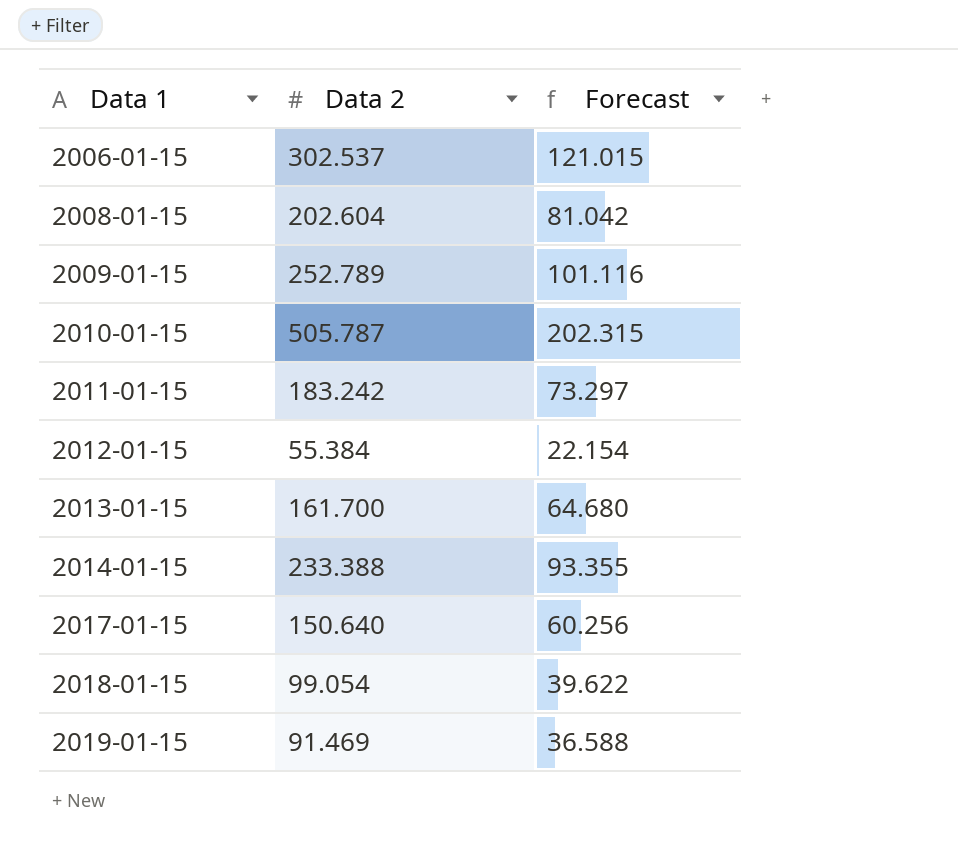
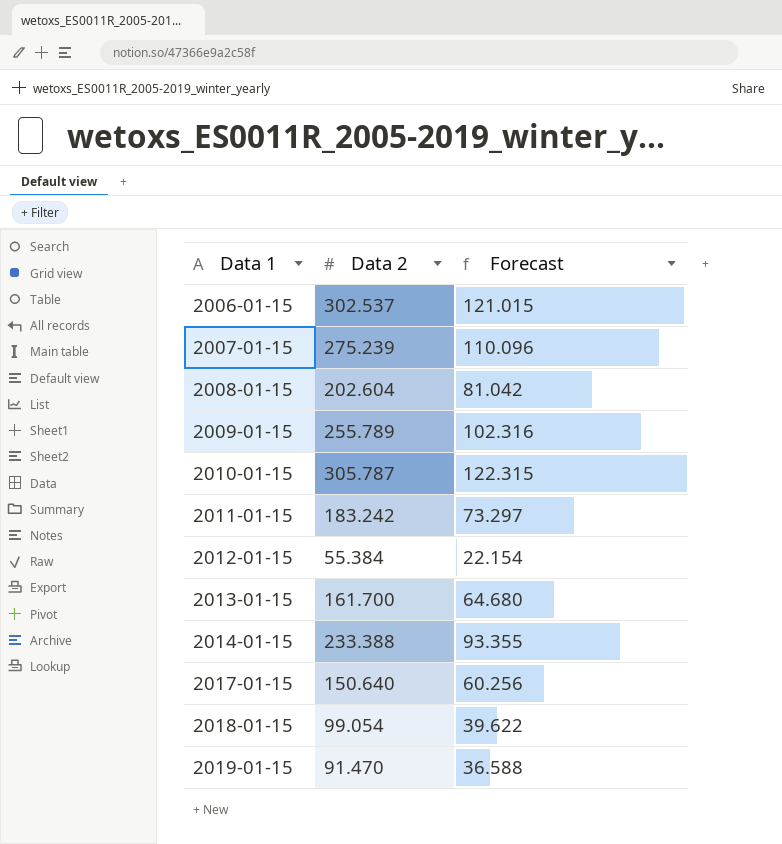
row 2007-01-15: none -> 275.239 | 110.096
2009-01-15 | Data 2: 252.789 -> 255.789
2009-01-15 | Forecast: 101.116 -> 102.316
2010-01-15 | Data 2: 505.787 -> 305.787
2010-01-15 | Forecast: 202.315 -> 122.315
2019-01-15 | Data 2: 91.469 -> 91.470

